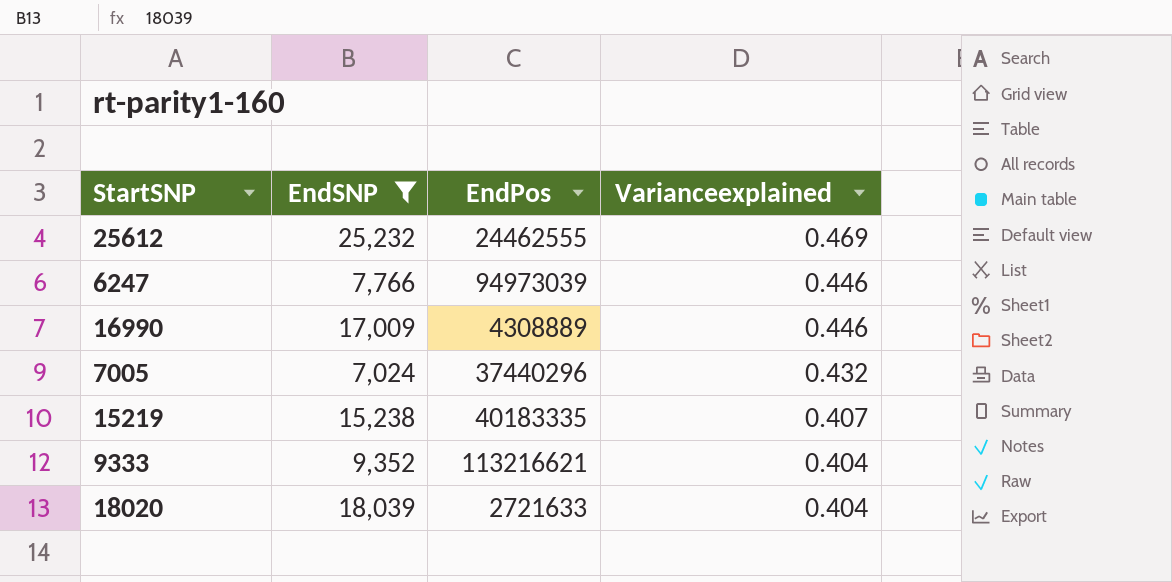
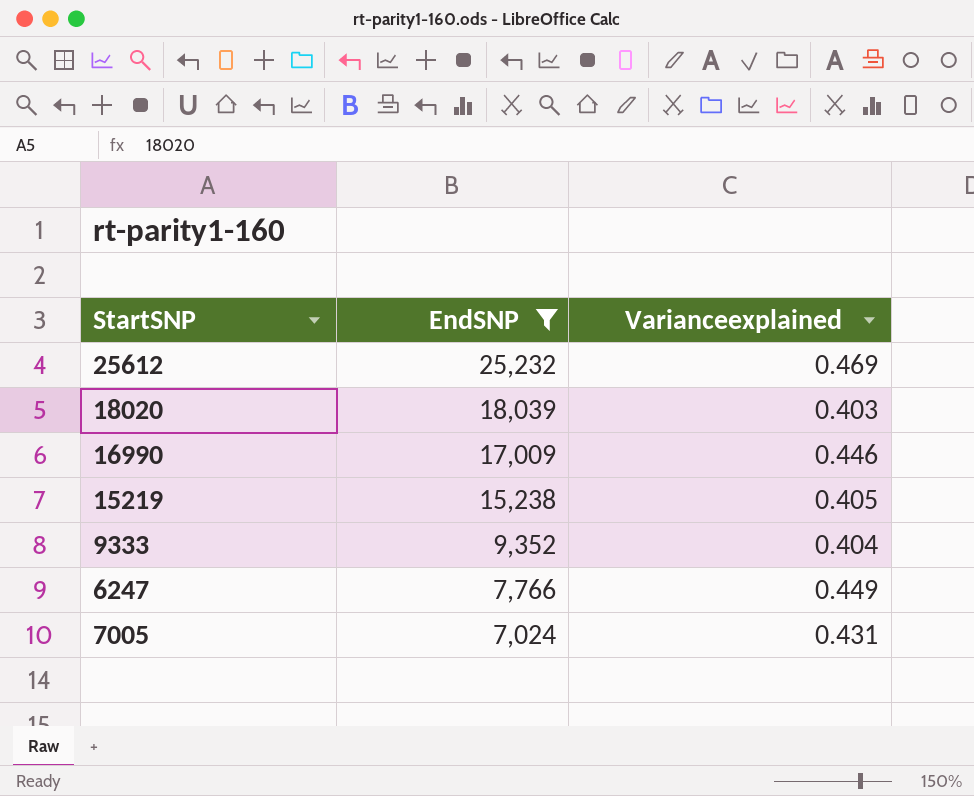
row order: Varianceexplained descending -> EndSNP descending
column EndPos | position: 3 -> none
18020 | Varianceexplained: 0.404 -> 0.403
15219 | Varianceexplained: 0.407 -> 0.405
6247 | Varianceexplained: 0.446 -> 0.449
7005 | Varianceexplained: 0.432 -> 0.431

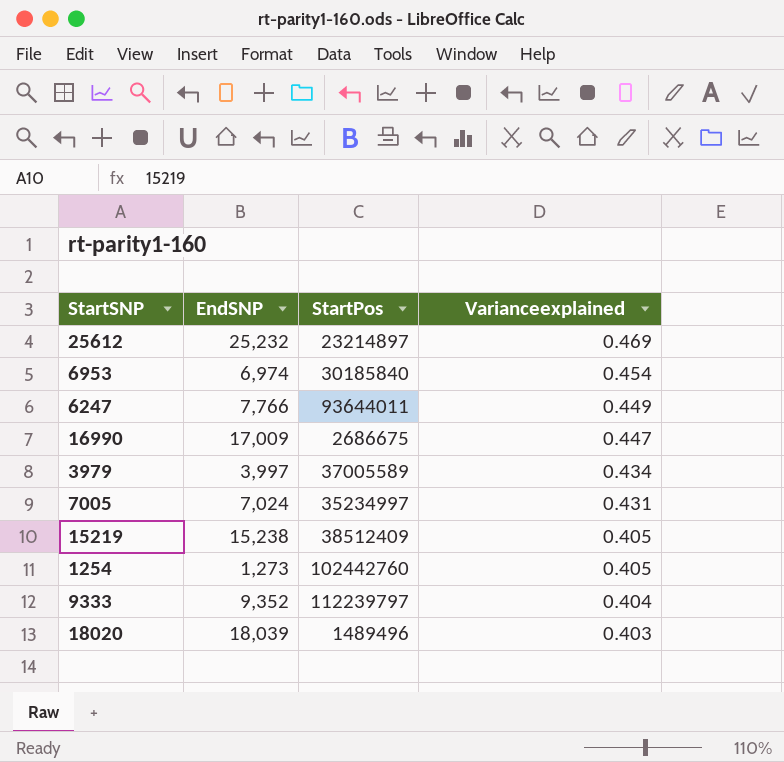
filter: EndSNP >= 7,024 -> none
row order: EndSNP descending -> Varianceexplained descending
column StartPos | position: none -> 3
16990 | Varianceexplained: 0.446 -> 0.447

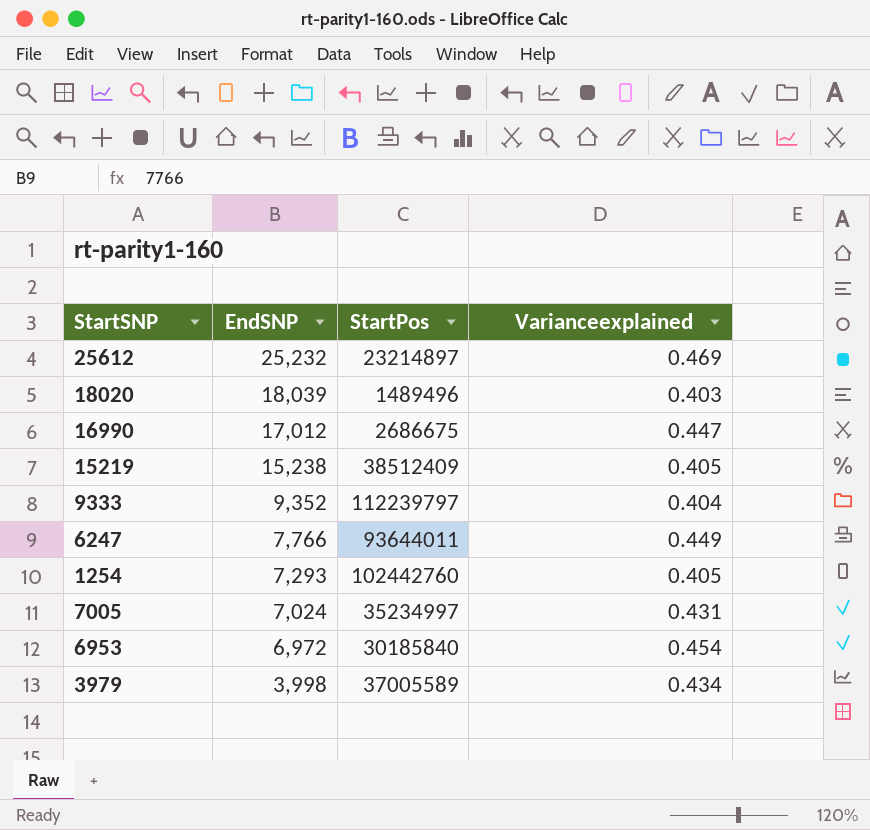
row order: Varianceexplained descending -> EndSNP descending
16990 | EndSNP: 17,009 -> 17,012
1254 | EndSNP: 1,273 -> 7,293
6953 | EndSNP: 6,974 -> 6,972
3979 | EndSNP: 3,997 -> 3,998

